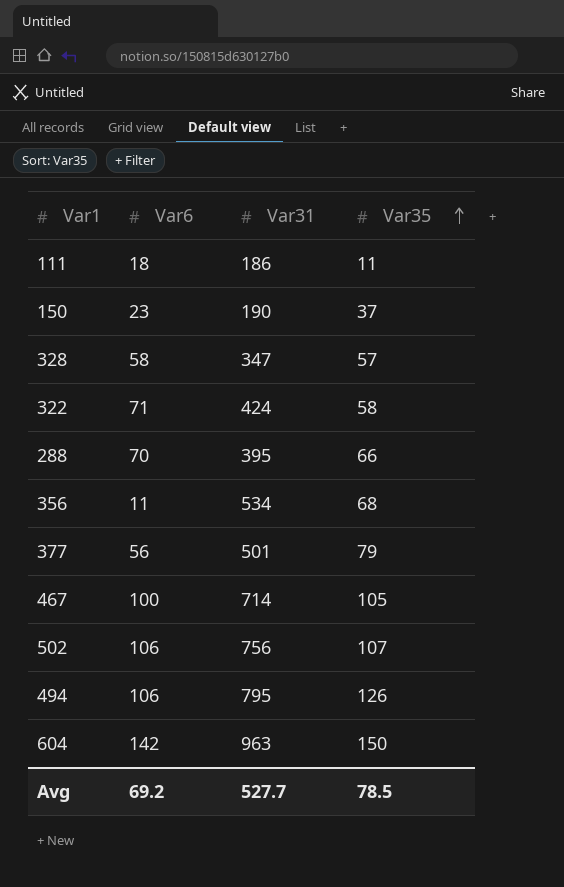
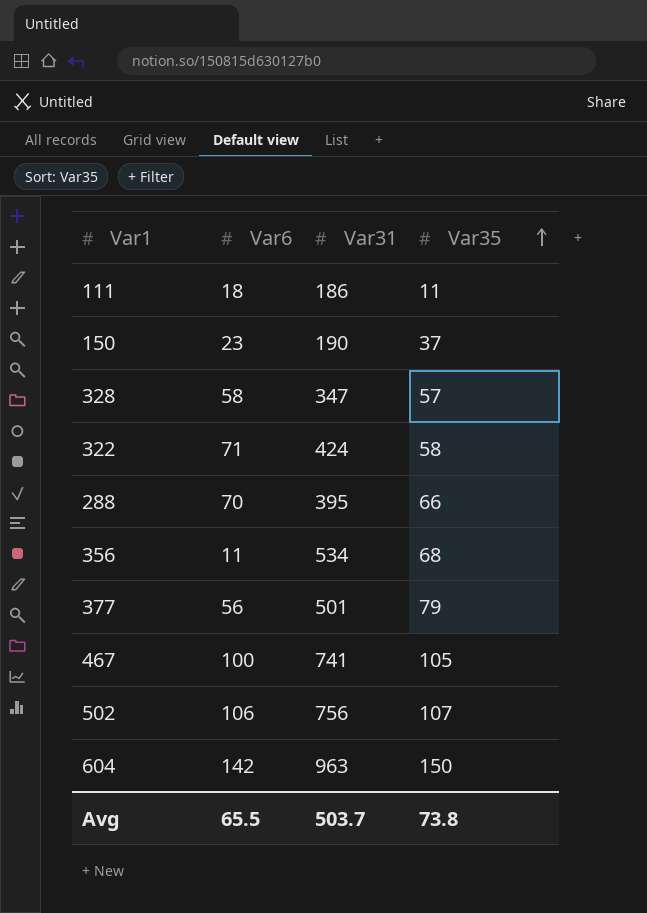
row 494: 106 | 795 | 126 -> none
467 | Var31: 714 -> 741
Avg | Var6: 69.2 -> 65.5
Avg | Var31: 527.7 -> 503.7
Avg | Var35: 78.5 -> 73.8

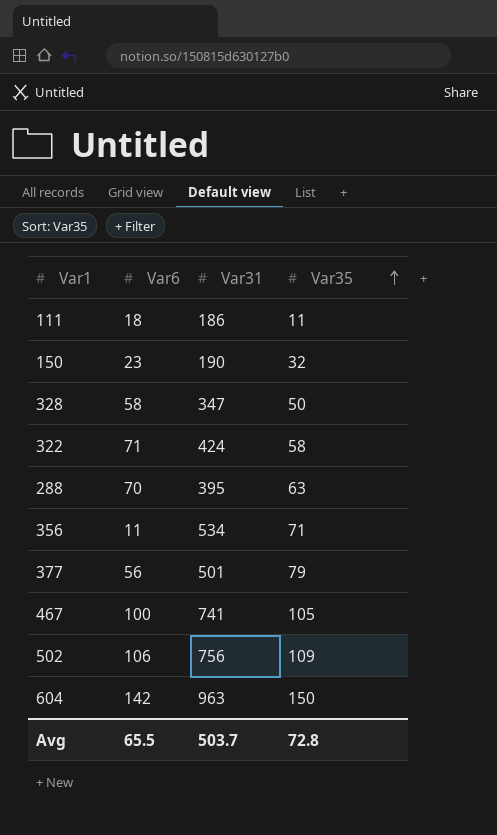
150 | Var35: 37 -> 32
328 | Var35: 57 -> 50
288 | Var35: 66 -> 63
356 | Var35: 68 -> 71
502 | Var35: 107 -> 109
Avg | Var35: 73.8 -> 72.8

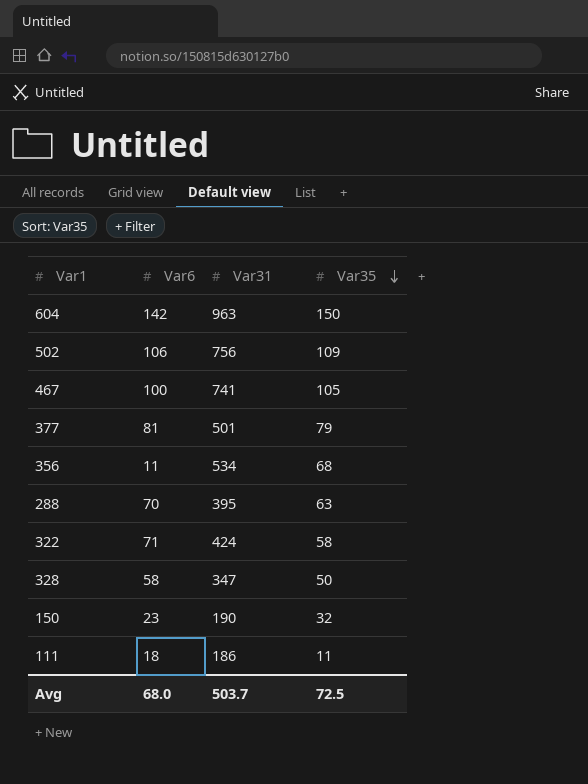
row order: Var35 ascending -> Var35 descending
377 | Var6: 56 -> 81
356 | Var35: 71 -> 68
Avg | Var6: 65.5 -> 68.0
Avg | Var35: 72.8 -> 72.5

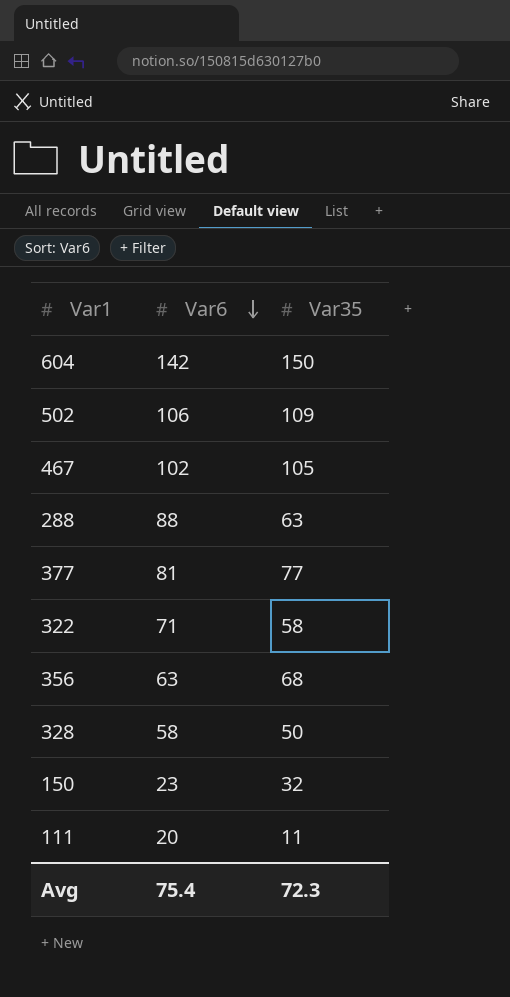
row order: Var35 descending -> Var6 descending
column Var31 | position: 3 -> none
467 | Var6: 100 -> 102
288 | Var6: 70 -> 88
377 | Var35: 79 -> 77
356 | Var6: 11 -> 63
111 | Var6: 18 -> 20
Avg | Var6: 68.0 -> 75.4
Avg | Var35: 72.5 -> 72.3

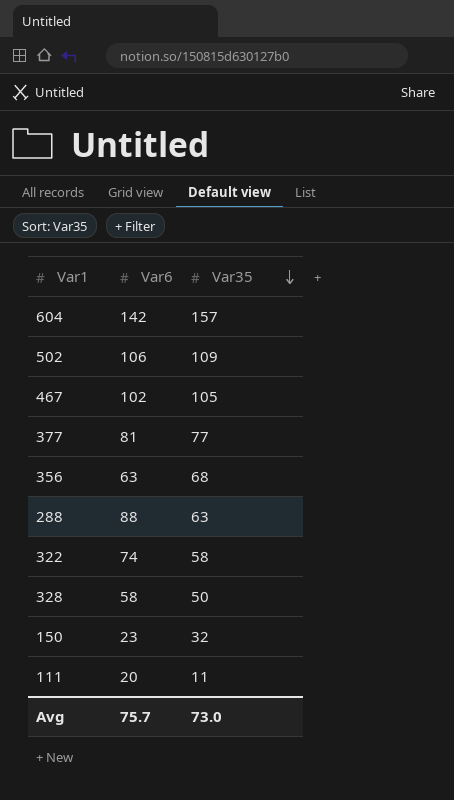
row order: Var6 descending -> Var35 descending
604 | Var35: 150 -> 157
322 | Var6: 71 -> 74
Avg | Var6: 75.4 -> 75.7
Avg | Var35: 72.3 -> 73.0

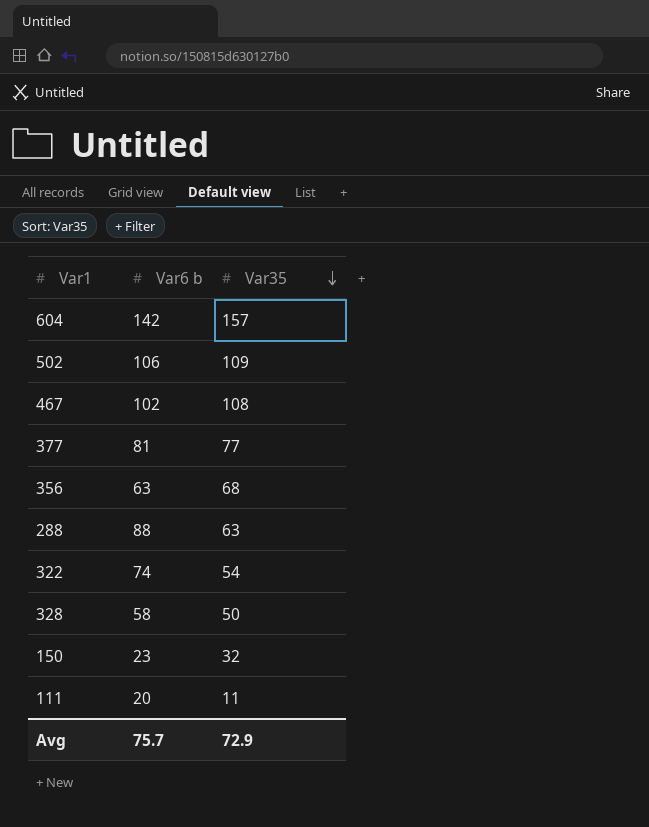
column name: Var6 -> Var6 b
467 | Var35: 105 -> 108
322 | Var35: 58 -> 54
Avg | Var35: 73.0 -> 72.9

